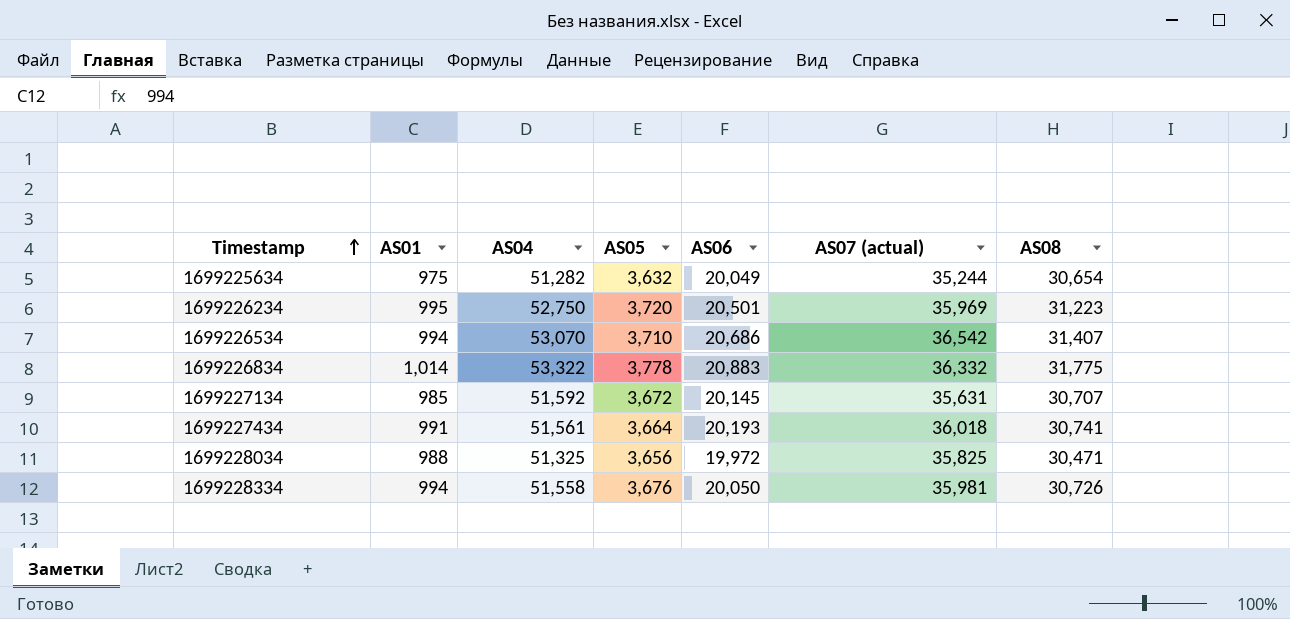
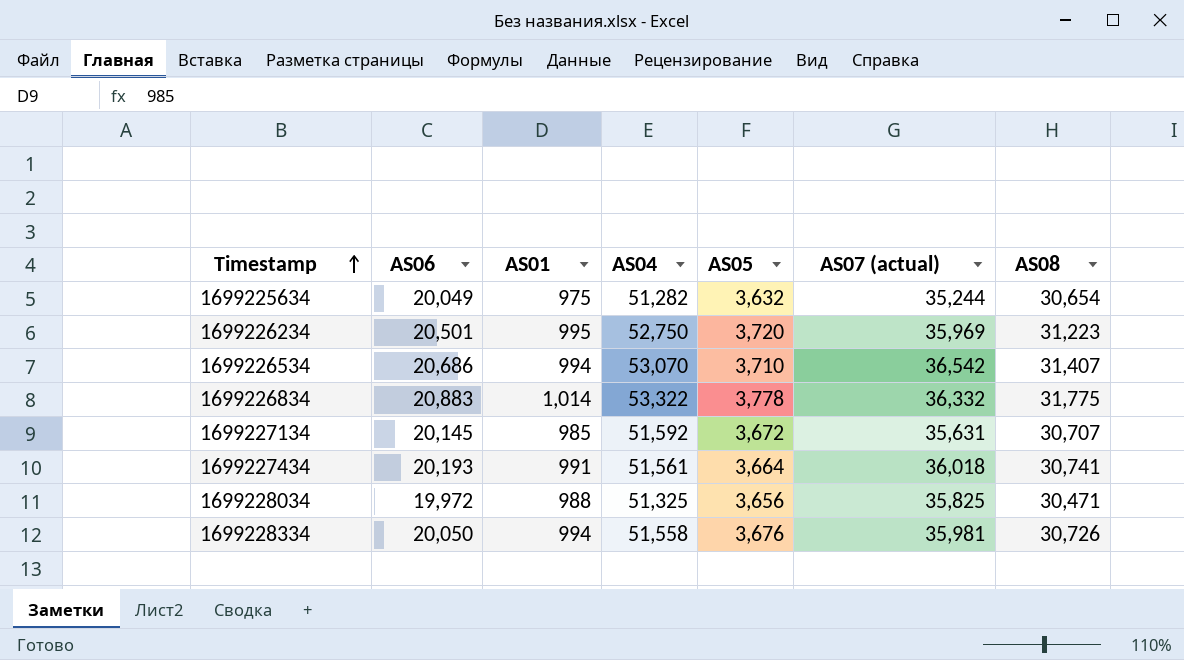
column AS06 | position: 5 -> 2

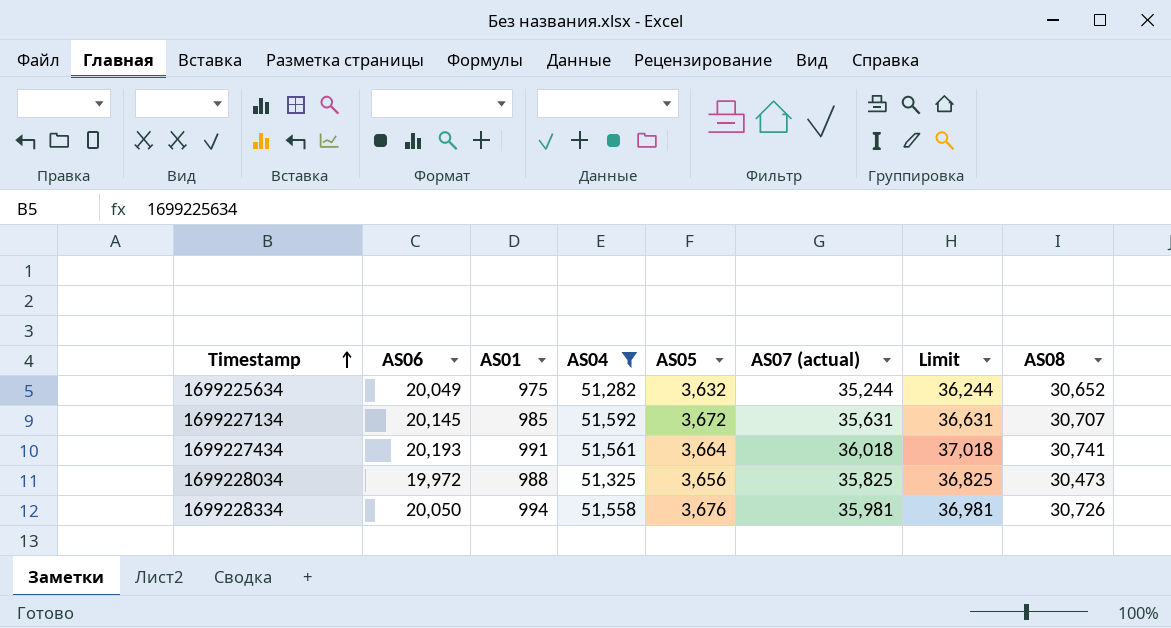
filter: none -> AS04 <= 51,592
column Limit | formula: none -> [AS07 (actual)] + 1000
1699225634 | AS08: 30,654 -> 30,652
1699228034 | AS08: 30,471 -> 30,473

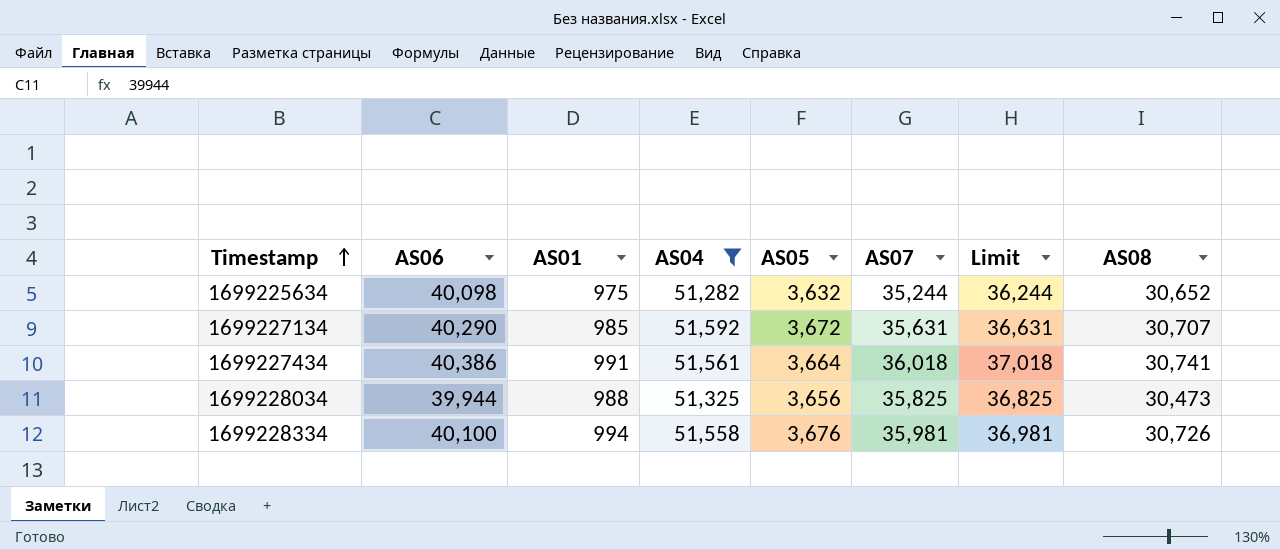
column name: AS07 (actual) -> AS07
1699225634 | AS06: 20,049 -> 40,098
1699227134 | AS06: 20,145 -> 40,290
1699227434 | AS06: 20,193 -> 40,386
1699228034 | AS06: 19,972 -> 39,944
1699228334 | AS06: 20,050 -> 40,100

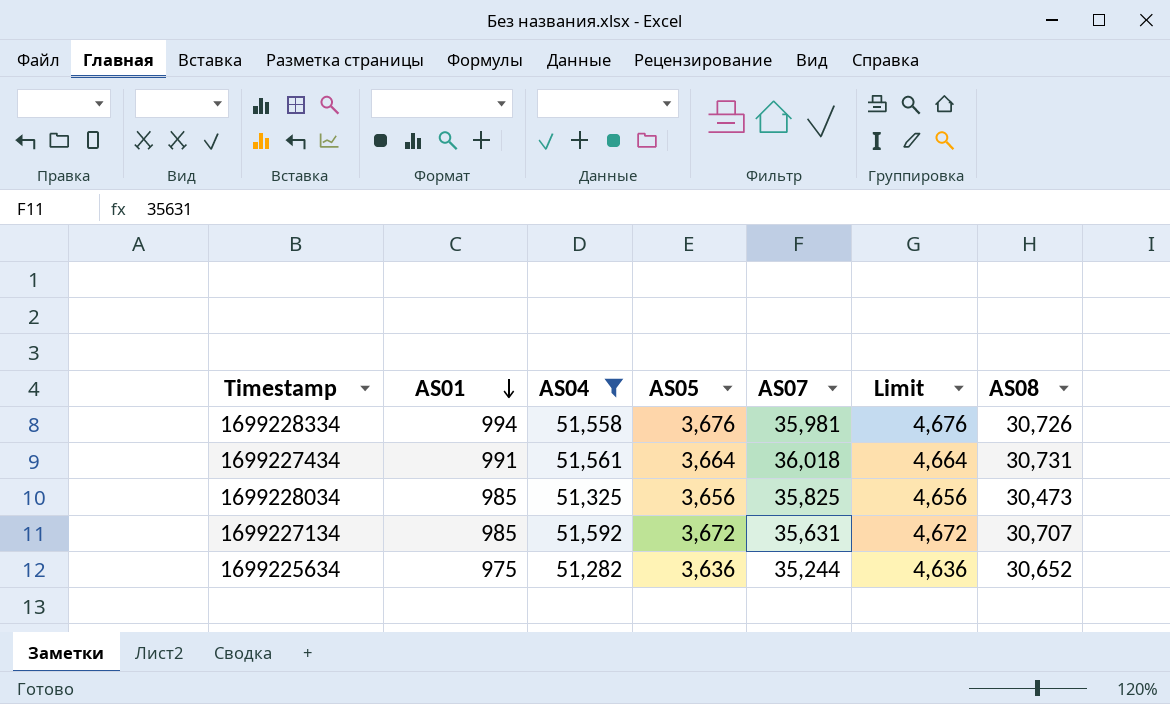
row order: Timestamp ascending -> AS01 descending
column AS06 | position: 2 -> none
column Limit | formula: [AS07] + 1000 -> [AS05] + 1000
1699227434 | AS08: 30,741 -> 30,731
1699228034 | AS01: 988 -> 985
1699225634 | AS05: 3,632 -> 3,636

